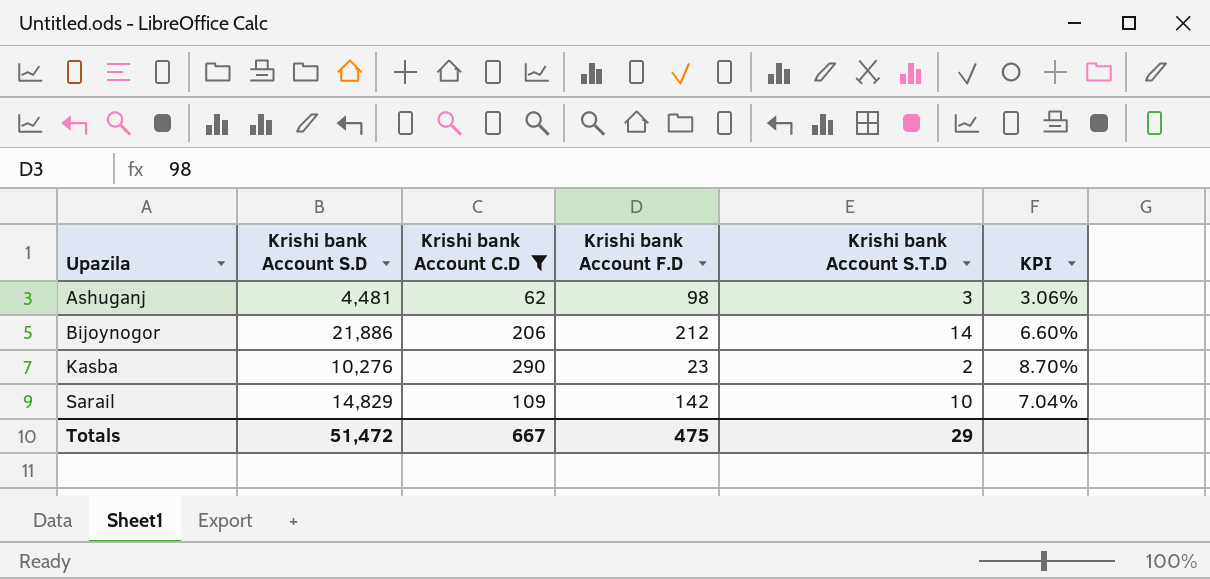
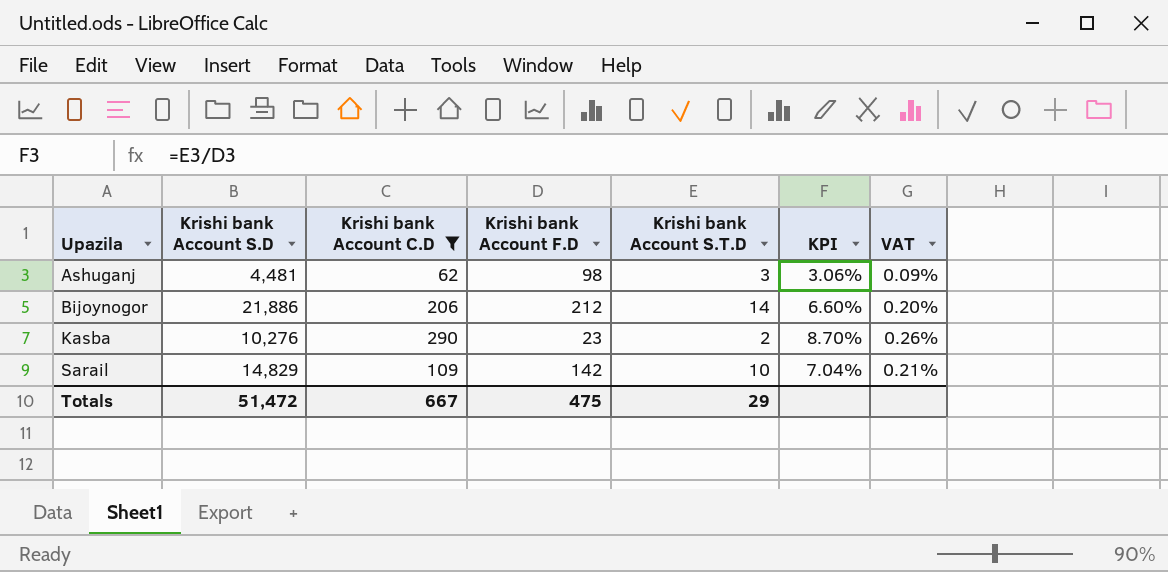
column VAT | formula: none -> [KPI] * 0.03

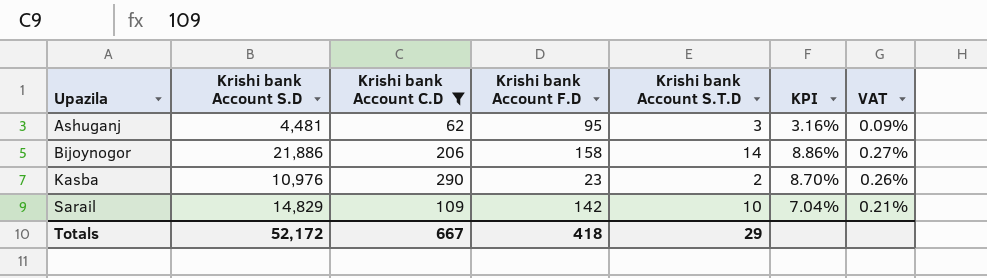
Ashuganj | Krishi bank Account F.D: 98 -> 95
Ashuganj | KPI: 3.06% -> 3.16%
Bijoynogor | Krishi bank Account F.D: 212 -> 158
Bijoynogor | KPI: 6.60% -> 8.86%
Bijoynogor | VAT: 0.20% -> 0.27%
Kasba | Krishi bank Account S.D: 10,276 -> 10,976
Totals | Krishi bank Account S.D: 51,472 -> 52,172
Totals | Krishi bank Account F.D: 475 -> 418

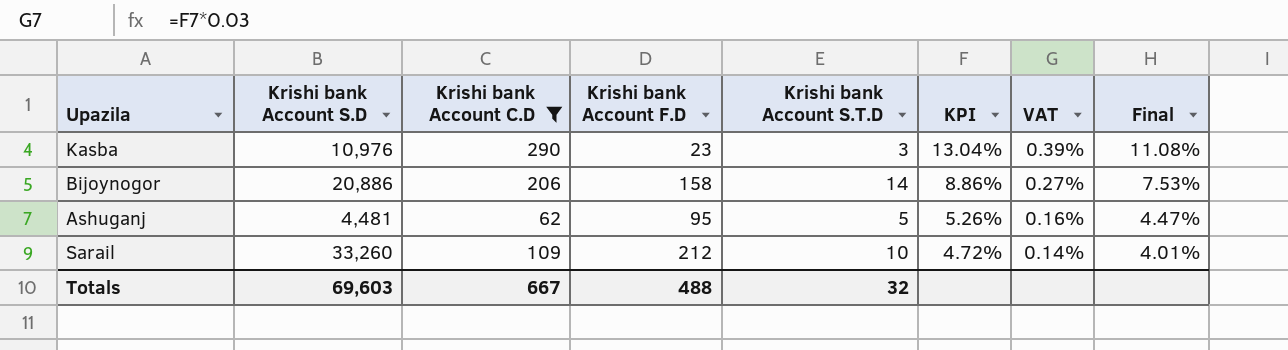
row order: Upazila ascending -> KPI descending
column Final | formula: none -> [KPI] * 0.85
Kasba | Krishi bank Account S.T.D: 2 -> 3
Kasba | KPI: 8.70% -> 13.04%
Kasba | VAT: 0.26% -> 0.39%
Bijoynogor | Krishi bank Account S.D: 21,886 -> 20,886
Ashuganj | Krishi bank Account S.T.D: 3 -> 5
Ashuganj | KPI: 3.16% -> 5.26%
Ashuganj | VAT: 0.09% -> 0.16%
Sarail | Krishi bank Account S.D: 14,829 -> 33,260
Sarail | Krishi bank Account F.D: 142 -> 212
Sarail | KPI: 7.04% -> 4.72%
Sarail | VAT: 0.21% -> 0.14%
Totals | Krishi bank Account S.D: 52,172 -> 69,603
Totals | Krishi bank Account F.D: 418 -> 488
Totals | Krishi bank Account S.T.D: 29 -> 32

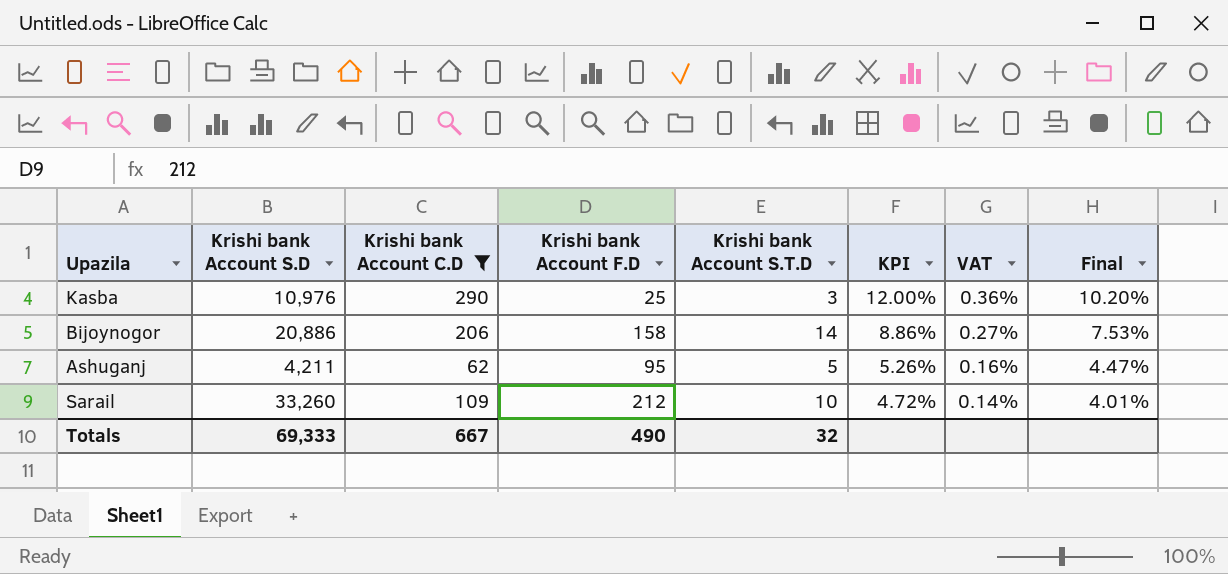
Kasba | Krishi bank Account F.D: 23 -> 25
Kasba | KPI: 13.04% -> 12.00%
Kasba | VAT: 0.39% -> 0.36%
Kasba | Final: 11.08% -> 10.20%
Ashuganj | Krishi bank Account S.D: 4,481 -> 4,211
Totals | Krishi bank Account S.D: 69,603 -> 69,333
Totals | Krishi bank Account F.D: 488 -> 490

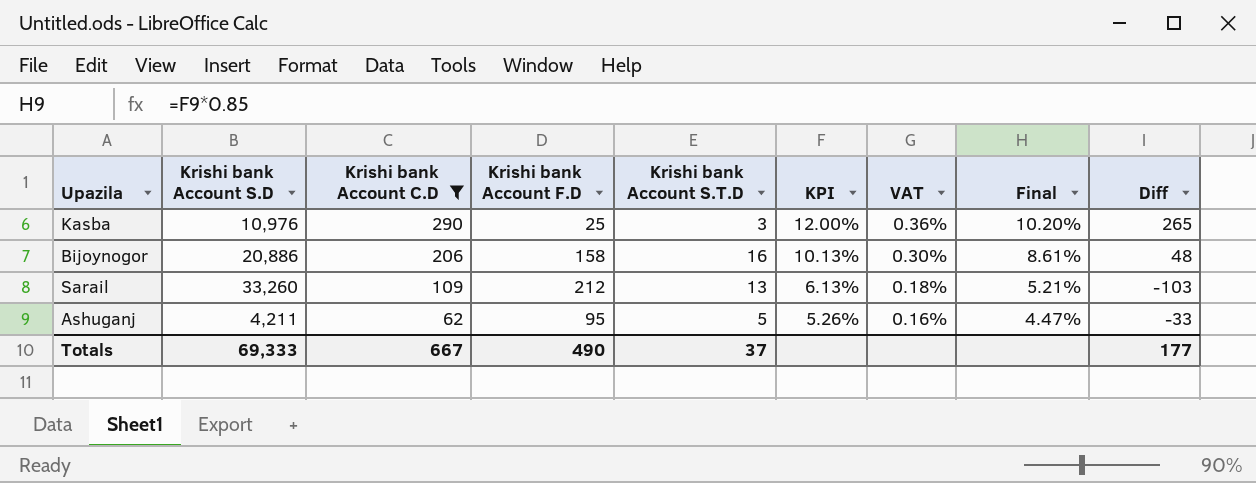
row order: KPI descending -> Krishi bank Account C.D descending
column Diff | formula: none -> [Krishi bank Account C.D] - [Krishi bank Account F.D]
Bijoynogor | Krishi bank Account S.T.D: 14 -> 16
Bijoynogor | KPI: 8.86% -> 10.13%
Bijoynogor | VAT: 0.27% -> 0.30%
Bijoynogor | Final: 7.53% -> 8.61%
Sarail | Krishi bank Account S.T.D: 10 -> 13
Sarail | KPI: 4.72% -> 6.13%
Sarail | VAT: 0.14% -> 0.18%
Sarail | Final: 4.01% -> 5.21%
Totals | Krishi bank Account S.T.D: 32 -> 37

